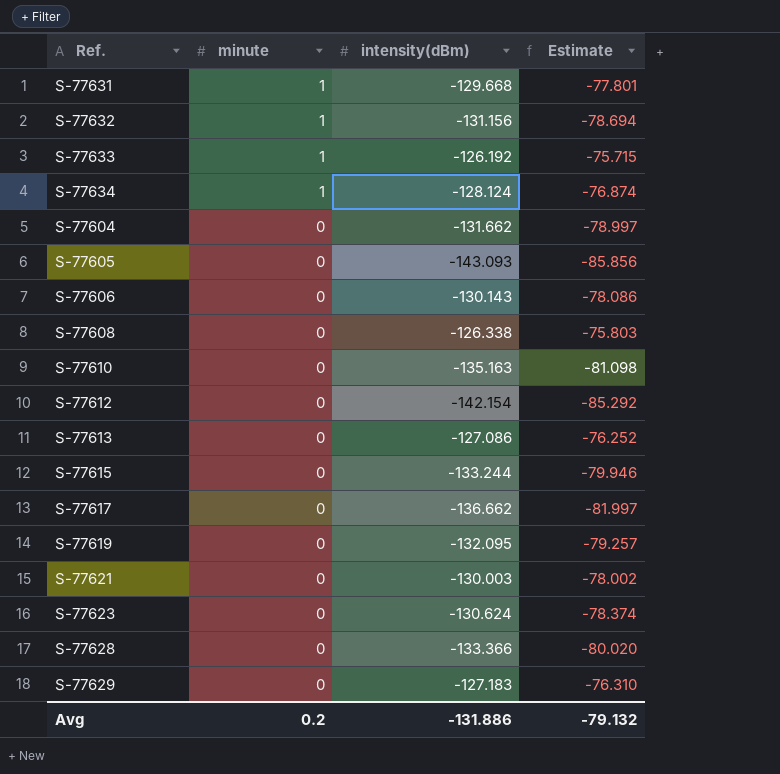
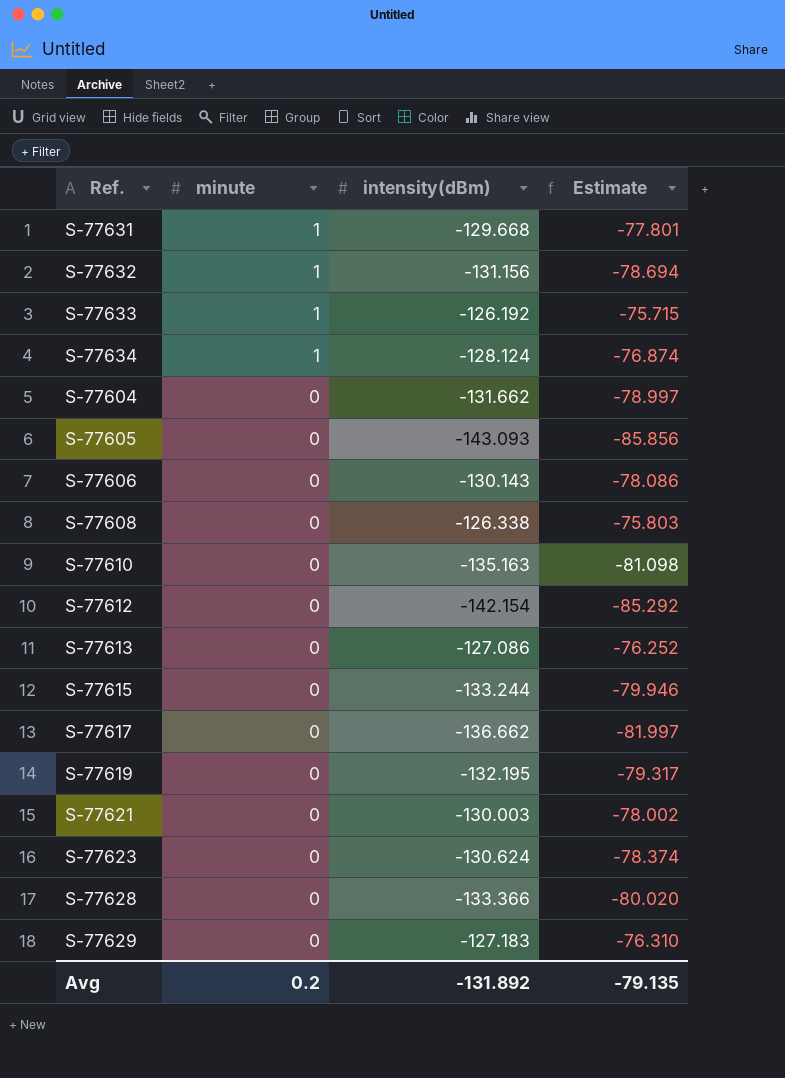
S-77619 | intensity(dBm): -132.095 -> -132.195
S-77619 | Estimate: -79.257 -> -79.317
Avg | intensity(dBm): -131.886 -> -131.892
Avg | Estimate: -79.132 -> -79.135

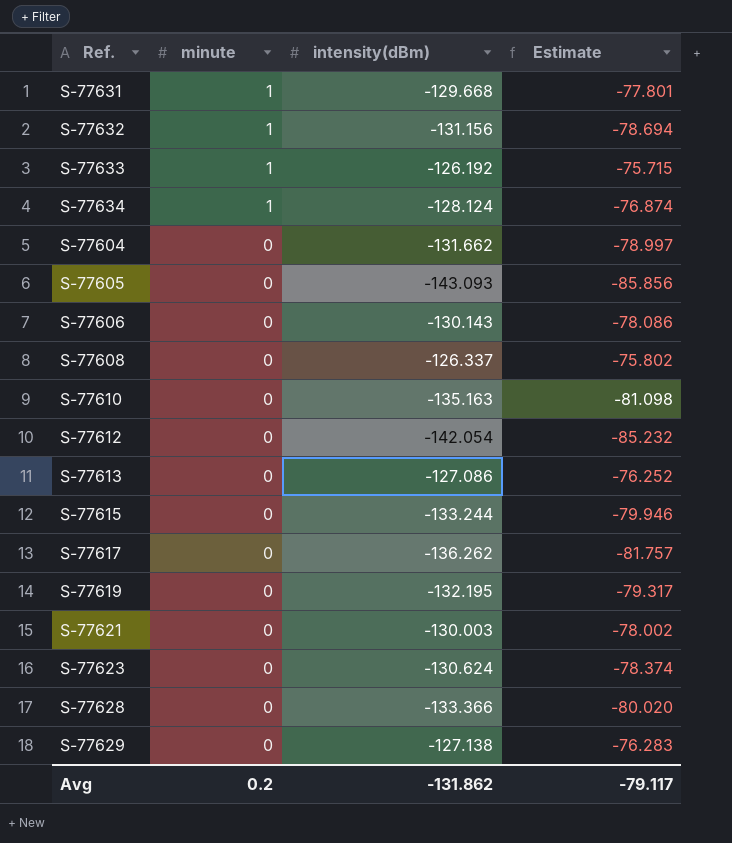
S-77608 | intensity(dBm): -126.338 -> -126.337
S-77608 | Estimate: -75.803 -> -75.802
S-77612 | intensity(dBm): -142.154 -> -142.054
S-77612 | Estimate: -85.292 -> -85.232
S-77617 | intensity(dBm): -136.662 -> -136.262
S-77617 | Estimate: -81.997 -> -81.757
S-77629 | intensity(dBm): -127.183 -> -127.138
S-77629 | Estimate: -76.310 -> -76.283
Avg | intensity(dBm): -131.892 -> -131.862
Avg | Estimate: -79.135 -> -79.117

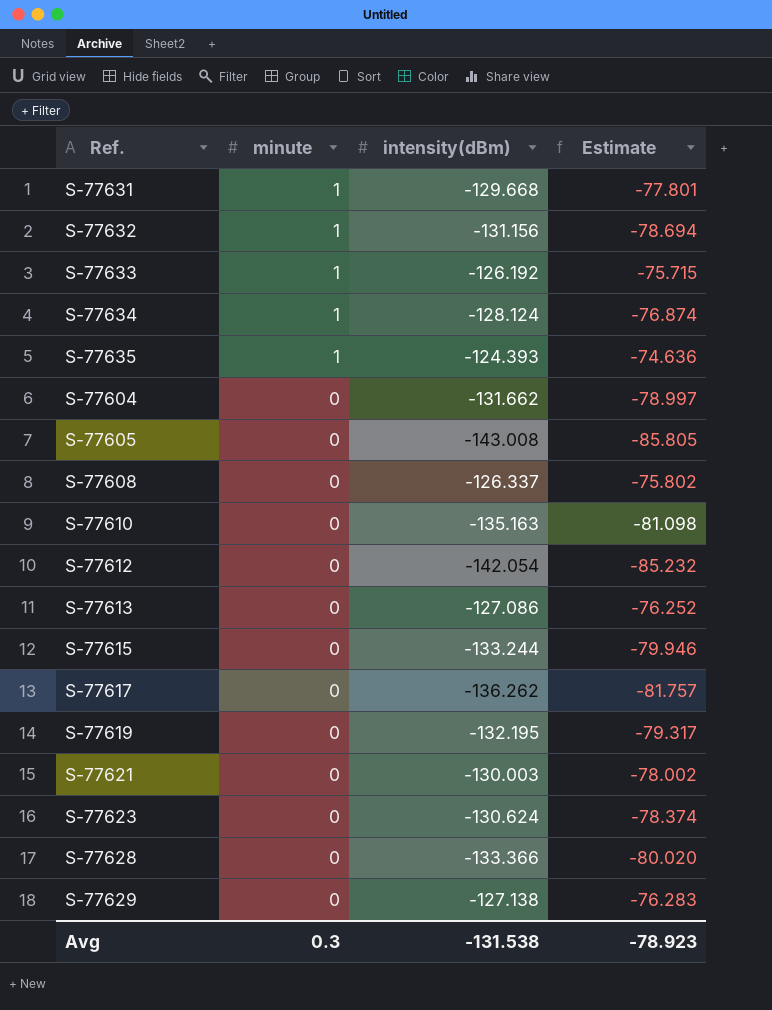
row S-77606: 0 | -130.143 | -78.086 -> none
row S-77635: none -> 1 | -124.393 | -74.636
S-77605 | intensity(dBm): -143.093 -> -143.008
S-77605 | Estimate: -85.856 -> -85.805
Avg | minute: 0.2 -> 0.3
Avg | intensity(dBm): -131.862 -> -131.538
Avg | Estimate: -79.117 -> -78.923

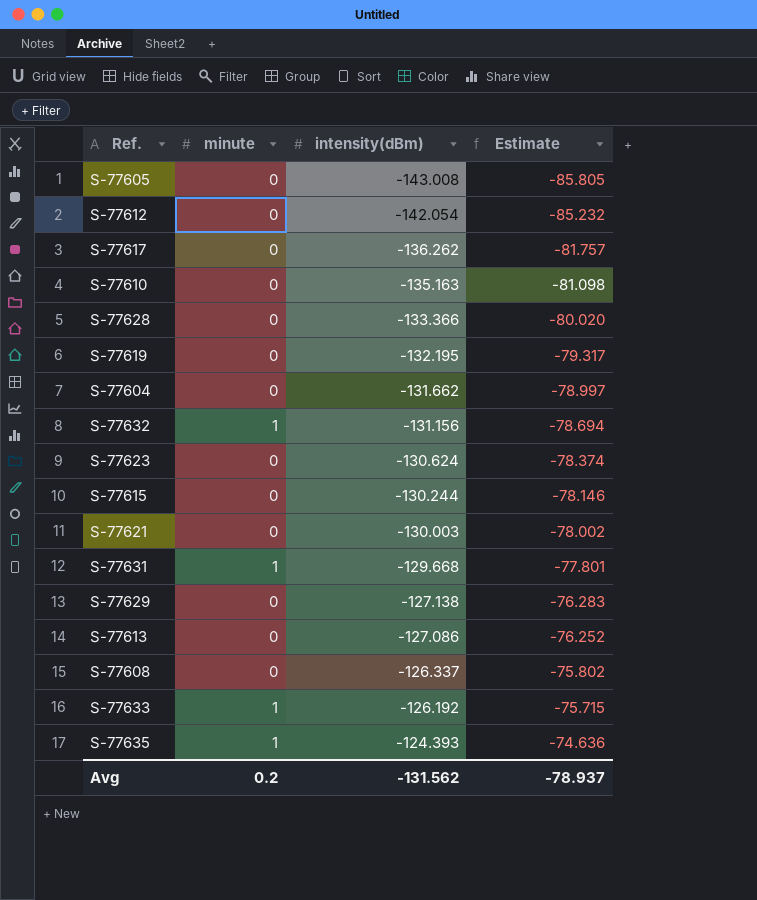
row order: minute descending -> intensity(dBm) ascending
row S-77634: 1 | -128.124 | -76.874 -> none
S-77615 | intensity(dBm): -133.244 -> -130.244
S-77615 | Estimate: -79.946 -> -78.146
Avg | minute: 0.3 -> 0.2
Avg | intensity(dBm): -131.538 -> -131.562
Avg | Estimate: -78.923 -> -78.937

